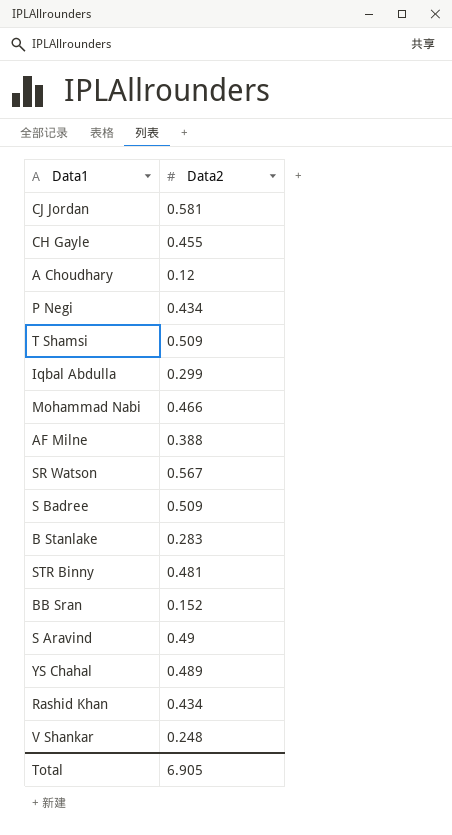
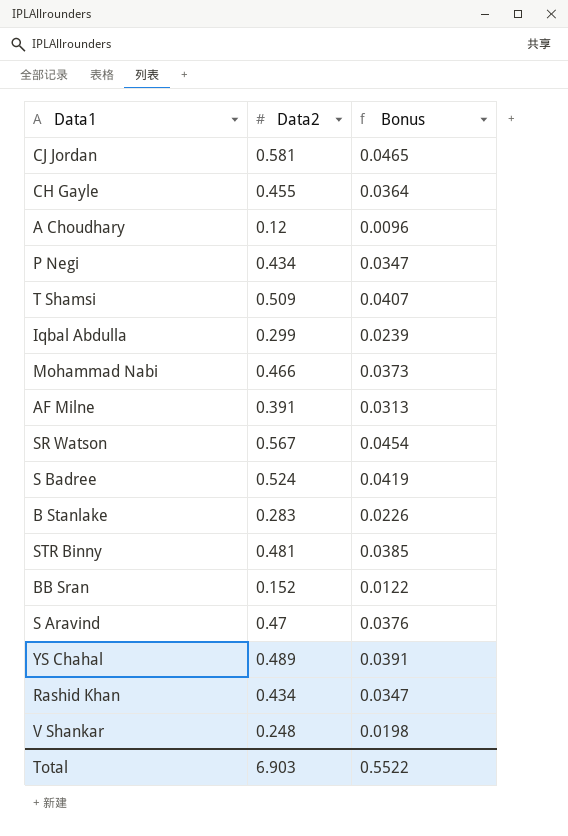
column Bonus | formula: none -> [Data2] * 0.08
AF Milne | Data2: 0.388 -> 0.391
S Badree | Data2: 0.509 -> 0.524
S Aravind | Data2: 0.49 -> 0.47
Total | Data2: 6.905 -> 6.903

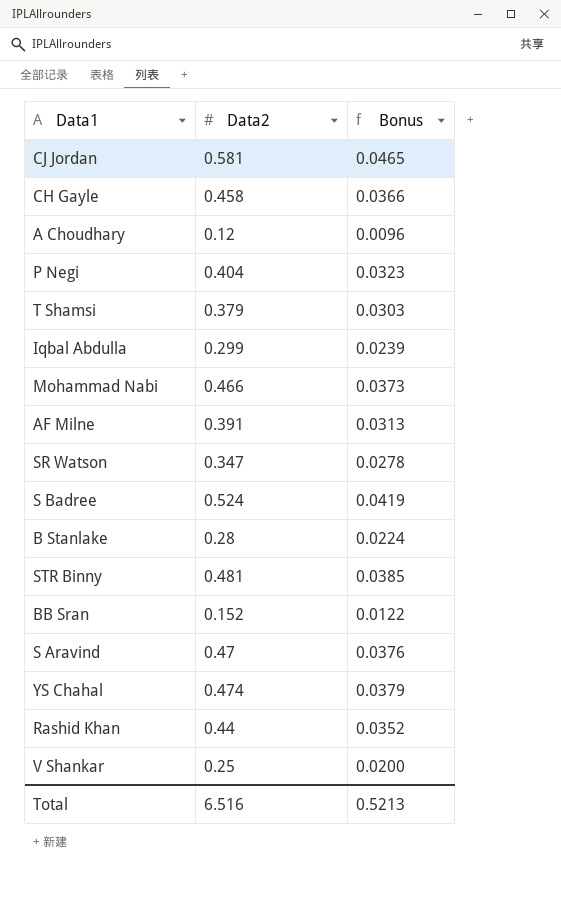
CH Gayle | Data2: 0.455 -> 0.458
CH Gayle | Bonus: 0.0364 -> 0.0366
P Negi | Data2: 0.434 -> 0.404
P Negi | Bonus: 0.0347 -> 0.0323
T Shamsi | Data2: 0.509 -> 0.379
T Shamsi | Bonus: 0.0407 -> 0.0303
SR Watson | Data2: 0.567 -> 0.347
SR Watson | Bonus: 0.0454 -> 0.0278
B Stanlake | Data2: 0.283 -> 0.28
B Stanlake | Bonus: 0.0226 -> 0.0224
YS Chahal | Data2: 0.489 -> 0.474
YS Chahal | Bonus: 0.0391 -> 0.0379
Rashid Khan | Data2: 0.434 -> 0.44
Rashid Khan | Bonus: 0.0347 -> 0.0352
V Shankar | Data2: 0.248 -> 0.25
V Shankar | Bonus: 0.0198 -> 0.0200
Total | Data2: 6.903 -> 6.516
Total | Bonus: 0.5522 -> 0.5213

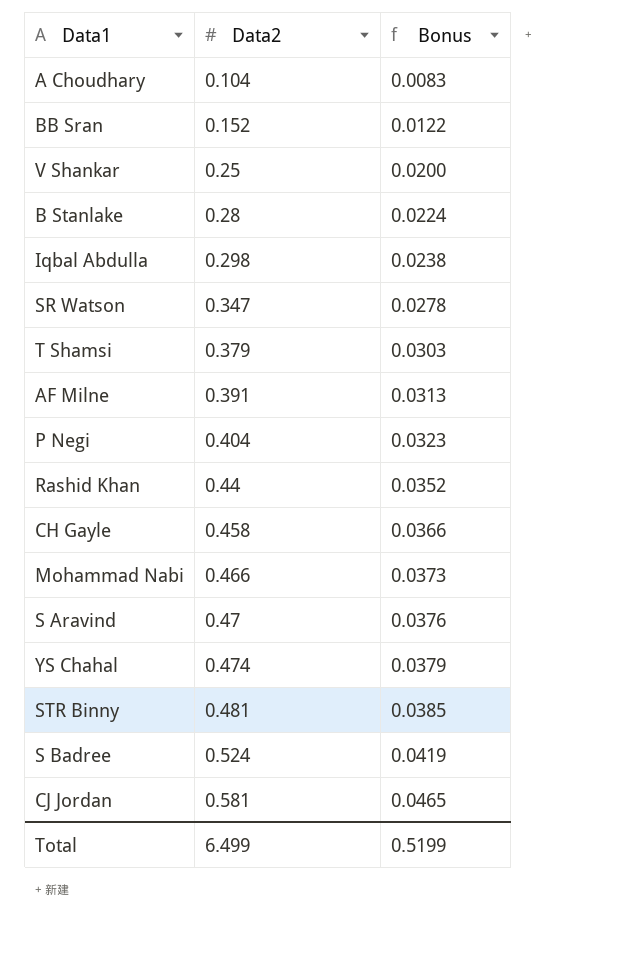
row order: none -> Data2 ascending
A Choudhary | Data2: 0.12 -> 0.104
A Choudhary | Bonus: 0.0096 -> 0.0083
Iqbal Abdulla | Data2: 0.299 -> 0.298
Iqbal Abdulla | Bonus: 0.0239 -> 0.0238
Total | Data2: 6.516 -> 6.499
Total | Bonus: 0.5213 -> 0.5199

